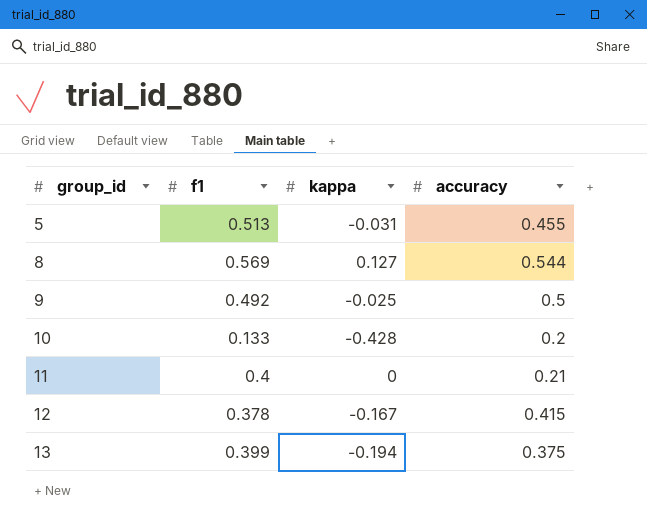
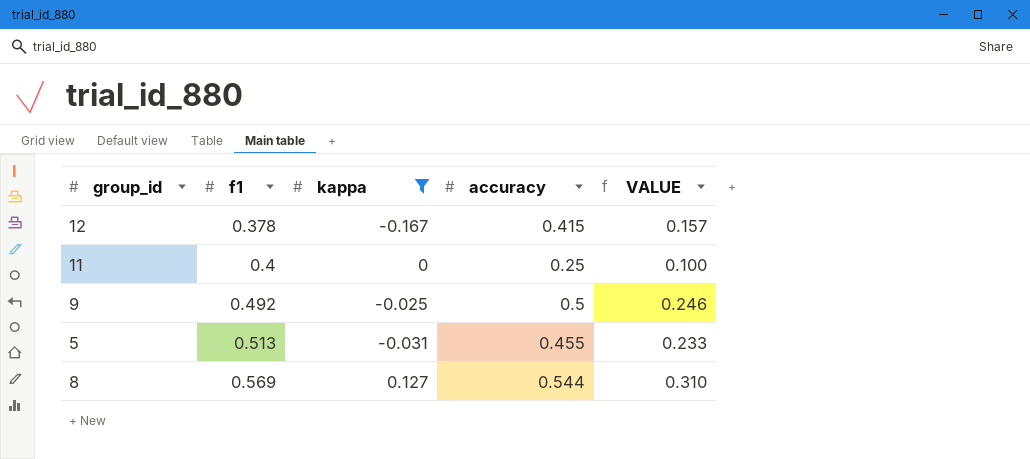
filter: none -> kappa >= -0.167
row order: group_id ascending -> f1 ascending
column VALUE | formula: none -> [f1] * [accuracy]
11 | accuracy: 0.21 -> 0.25

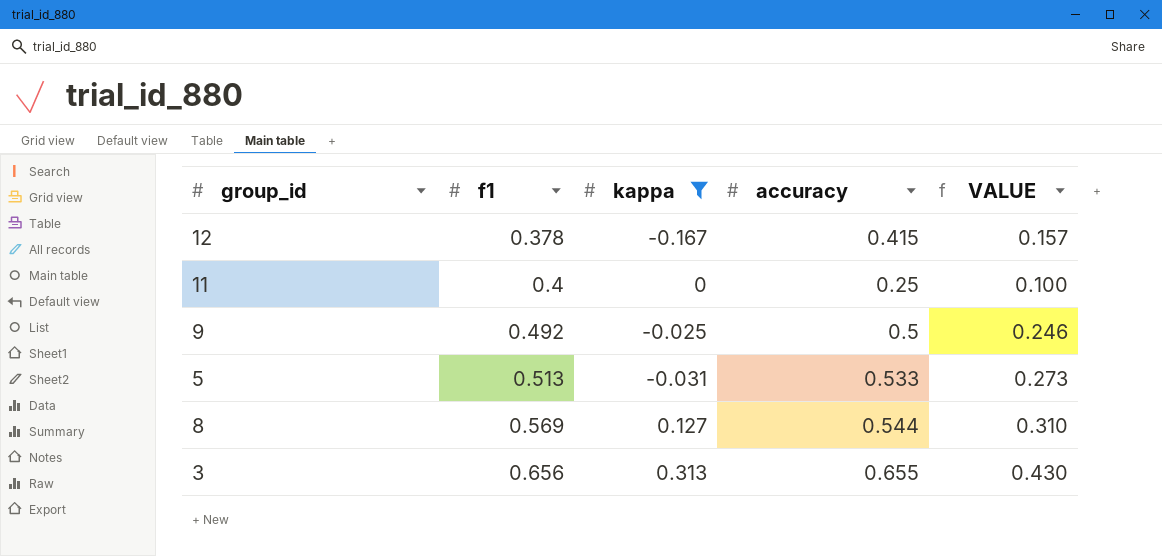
5 | accuracy: 0.455 -> 0.533
5 | VALUE: 0.233 -> 0.273
row 3: none -> 0.656 | 0.313 | 0.655 | 0.430

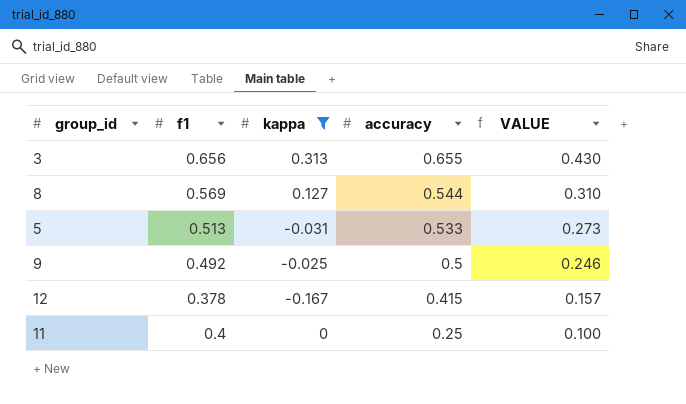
row order: f1 ascending -> accuracy descending

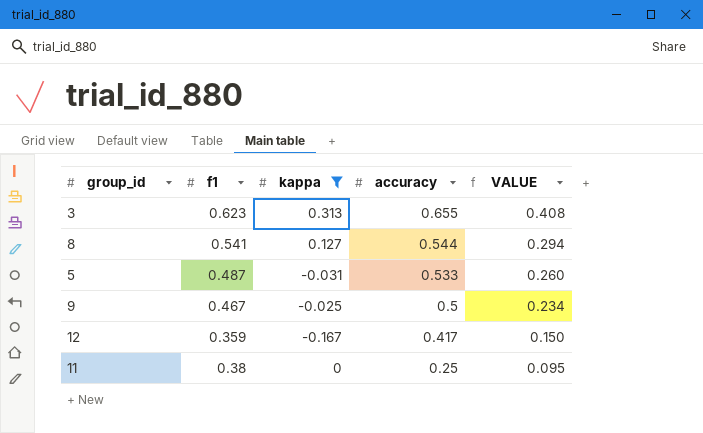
3 | f1: 0.656 -> 0.623
3 | VALUE: 0.430 -> 0.408
8 | f1: 0.569 -> 0.541
8 | VALUE: 0.310 -> 0.294
5 | f1: 0.513 -> 0.487
5 | VALUE: 0.273 -> 0.260
9 | f1: 0.492 -> 0.467
9 | VALUE: 0.246 -> 0.234
12 | f1: 0.378 -> 0.359
12 | accuracy: 0.415 -> 0.417
12 | VALUE: 0.157 -> 0.150
11 | f1: 0.4 -> 0.38
11 | VALUE: 0.100 -> 0.095

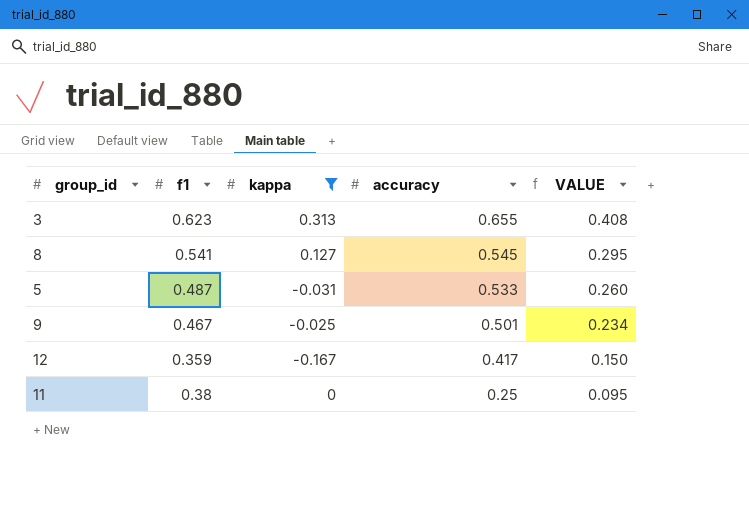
8 | accuracy: 0.544 -> 0.545
8 | VALUE: 0.294 -> 0.295
9 | accuracy: 0.5 -> 0.501

